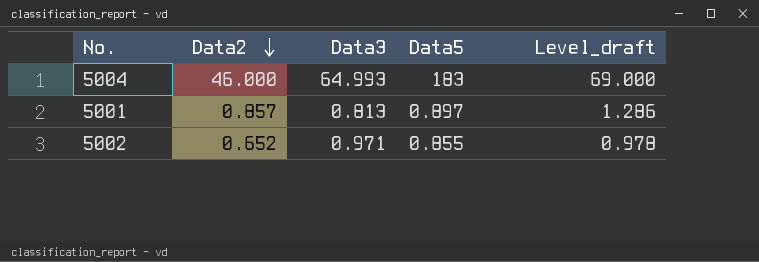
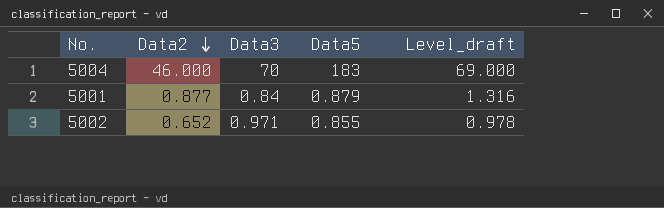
5004 | Data3: 64.993 -> 70
5001 | Data2: 0.857 -> 0.877
5001 | Data3: 0.813 -> 0.84
5001 | Data5: 0.897 -> 0.879
5001 | Level_draft: 1.286 -> 1.316

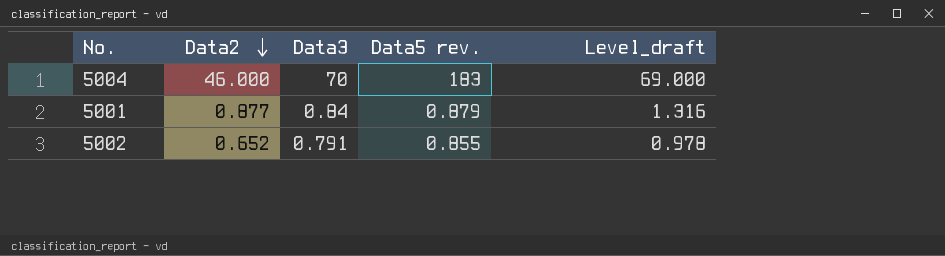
column name: Data5 -> Data5 rev.
5002 | Data3: 0.971 -> 0.791

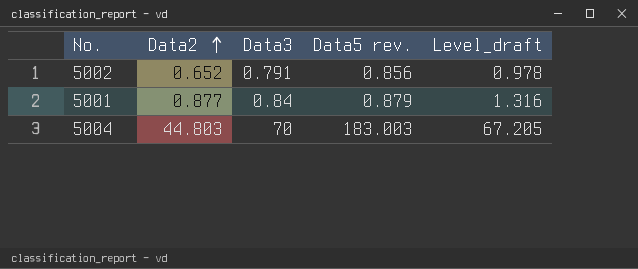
row order: Data2 descending -> Data2 ascending
5002 | Data5 rev.: 0.855 -> 0.856
5004 | Data2: 46.000 -> 44.803
5004 | Data5 rev.: 183 -> 183.003
5004 | Level_draft: 69.000 -> 67.205

